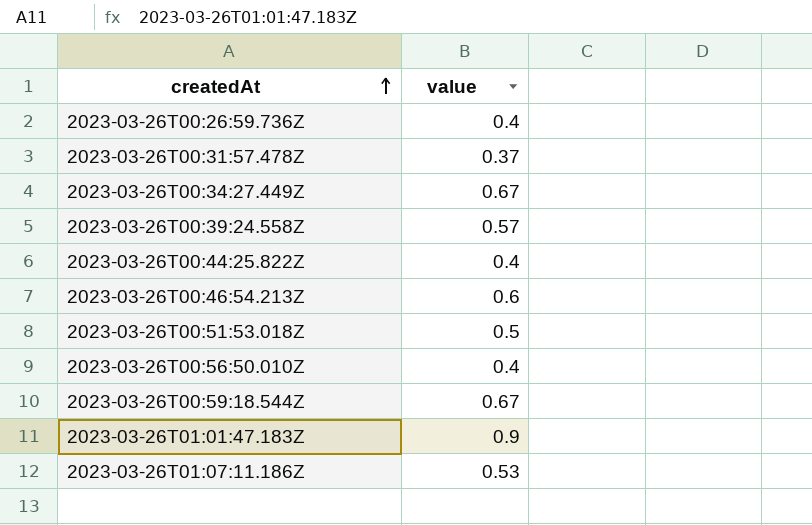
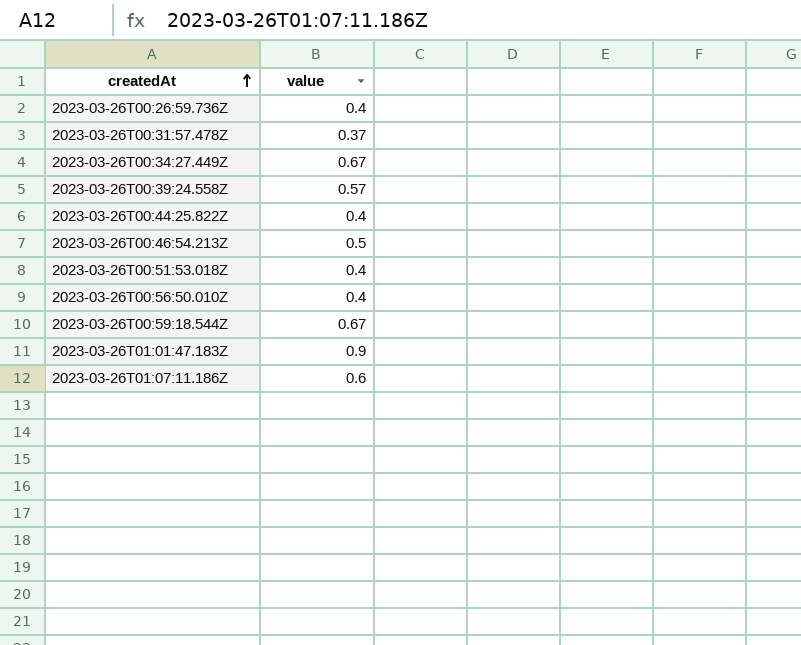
2023-03-26T00:46:54.213Z | value: 0.6 -> 0.5
2023-03-26T00:51:53.018Z | value: 0.5 -> 0.4
2023-03-26T01:07:11.186Z | value: 0.53 -> 0.6

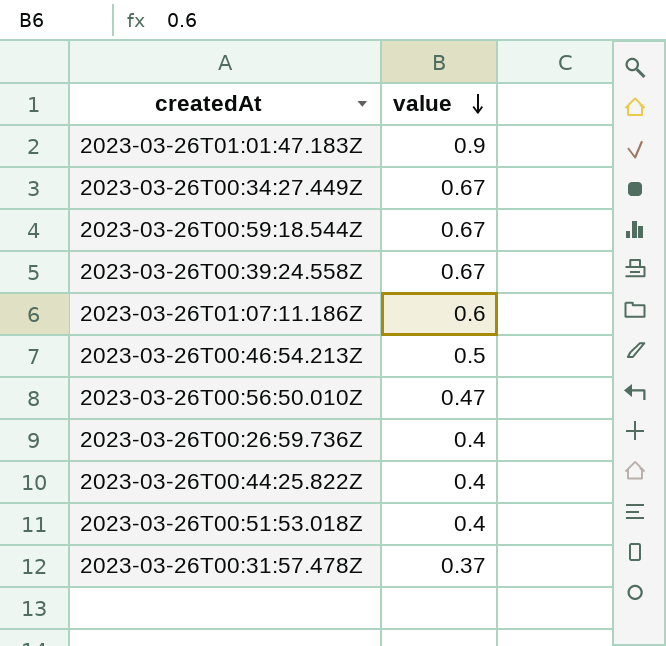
row order: createdAt ascending -> value descending
2023-03-26T00:39:24.558Z | value: 0.57 -> 0.67
2023-03-26T00:56:50.010Z | value: 0.4 -> 0.47

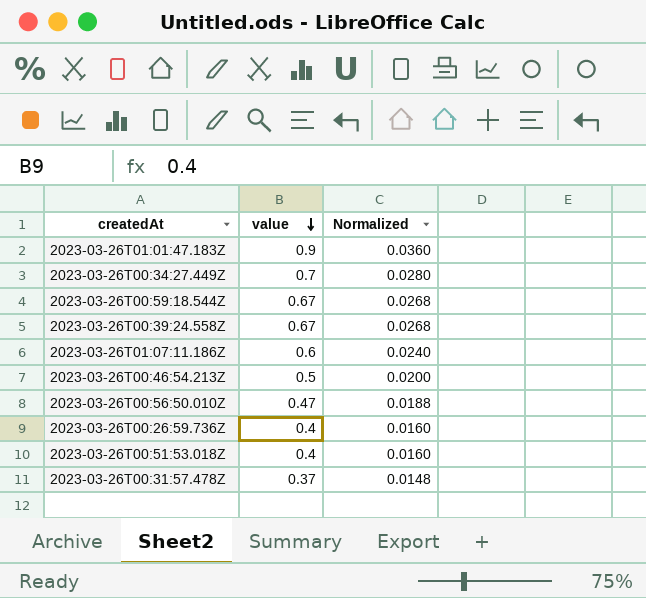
column Normalized | formula: none -> [value] * 0.04
row 2023-03-26T00:44:25.822Z: 0.4 -> none
2023-03-26T00:34:27.449Z | value: 0.67 -> 0.7

